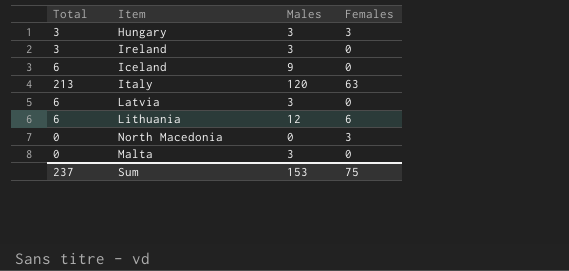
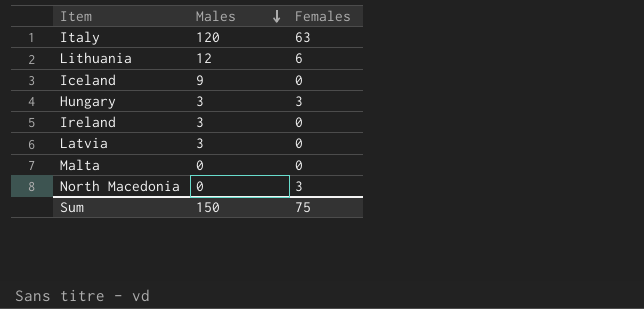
row order: none -> Males descending
column Total | position: 1 -> none
Malta | Males: 3 -> 0
Sum | Males: 153 -> 150

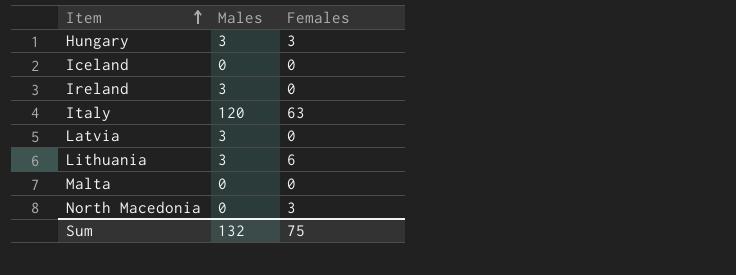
row order: Males descending -> Item ascending
Iceland | Males: 9 -> 0
Lithuania | Males: 12 -> 3
Sum | Males: 150 -> 132

